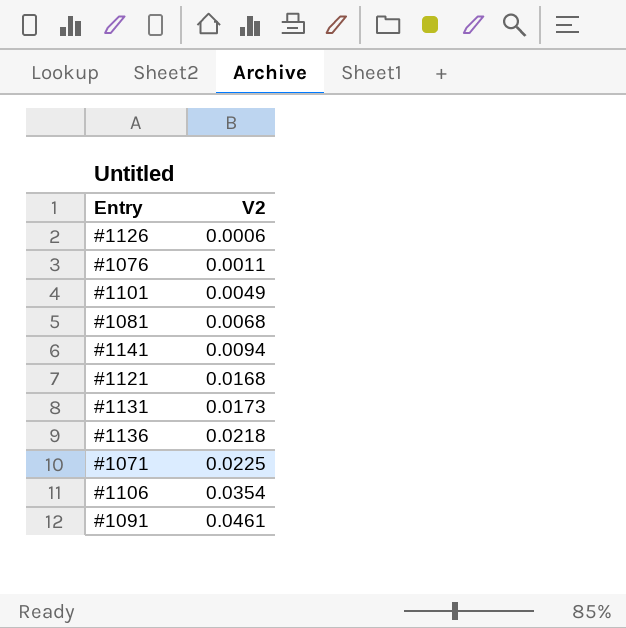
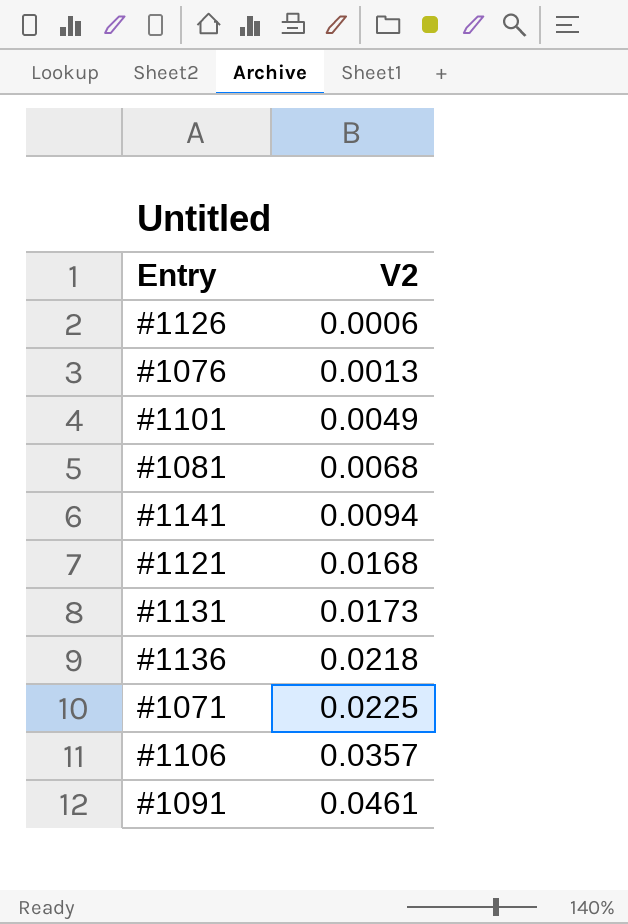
#1076 | V2: 0.0011 -> 0.0013
#1106 | V2: 0.0354 -> 0.0357

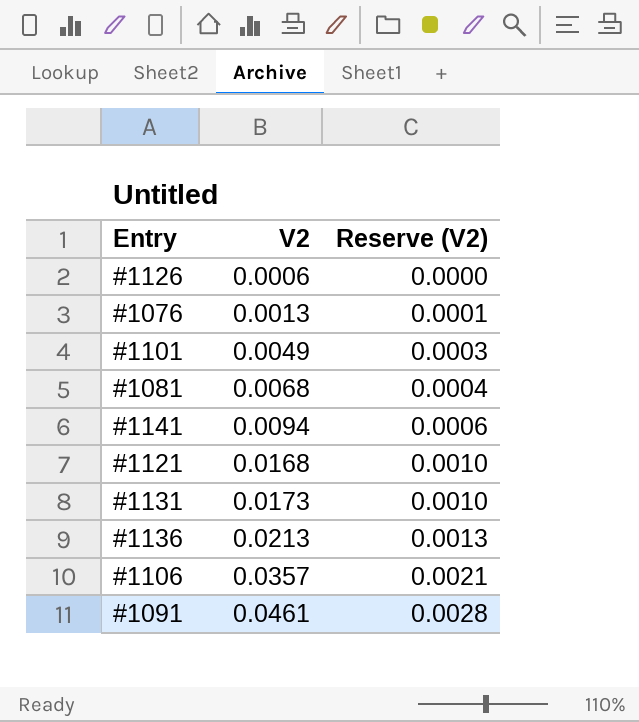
column Reserve (V2) | formula: none -> [V2] * 0.06
row #1071: 0.0225 -> none
#1136 | V2: 0.0218 -> 0.0213

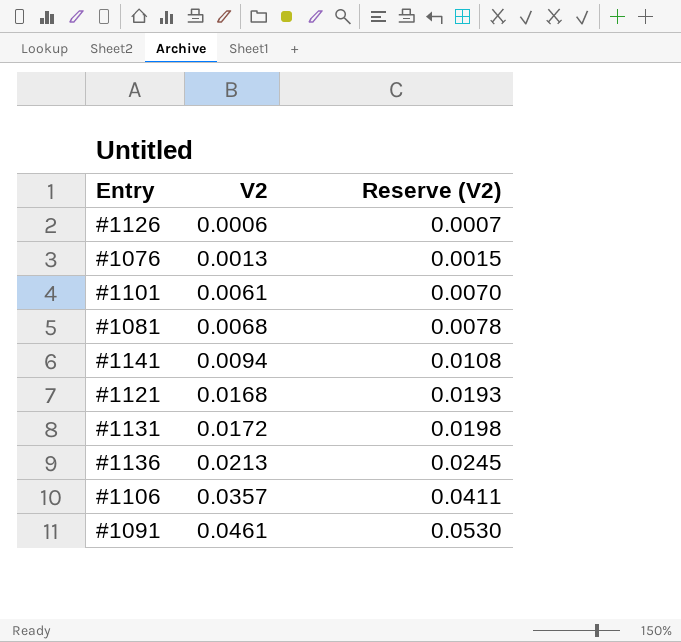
column Reserve (V2) | formula: [V2] * 0.06 -> [V2] * 1.15
#1101 | V2: 0.0049 -> 0.0061
#1131 | V2: 0.0173 -> 0.0172

